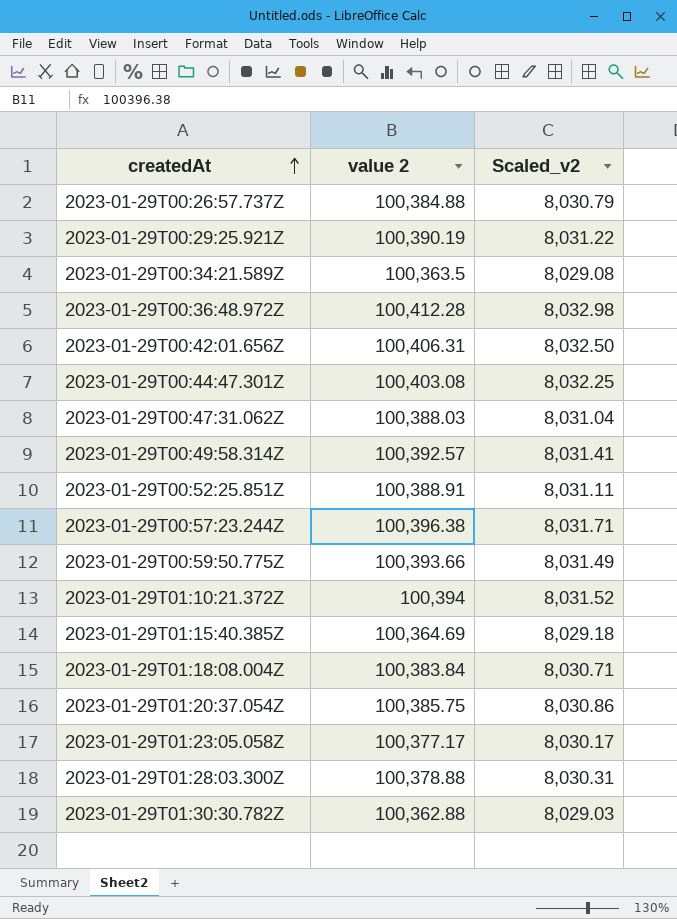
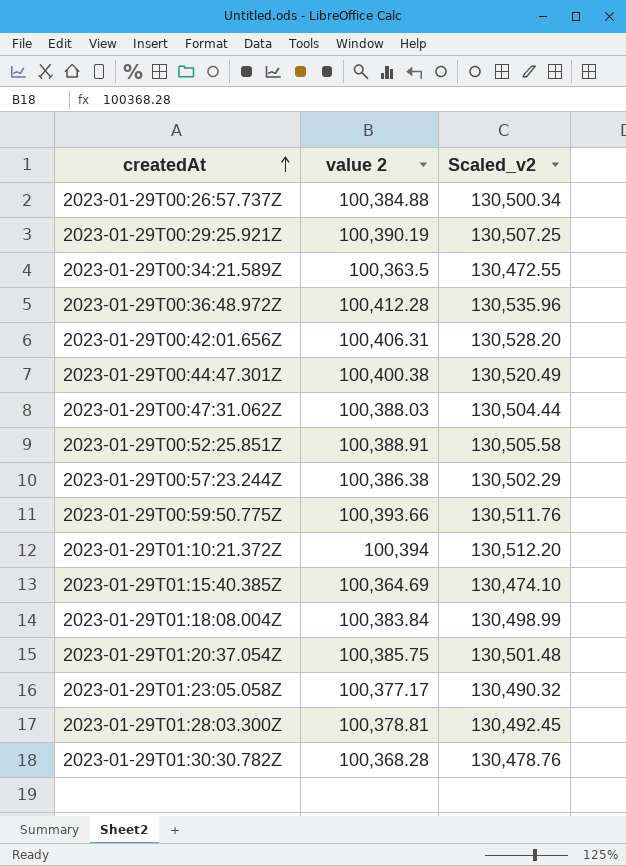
column Scaled_v2 | formula: [value 2] * 0.08 -> [value 2] * 1.3
row 2023-01-29T00:49:58.314Z: 100,392.57 | 8,031.41 -> none
2023-01-29T00:44:47.301Z | value 2: 100,403.08 -> 100,400.38
2023-01-29T00:57:23.244Z | value 2: 100,396.38 -> 100,386.38
2023-01-29T01:28:03.300Z | value 2: 100,378.88 -> 100,378.81
2023-01-29T01:30:30.782Z | value 2: 100,362.88 -> 100,368.28

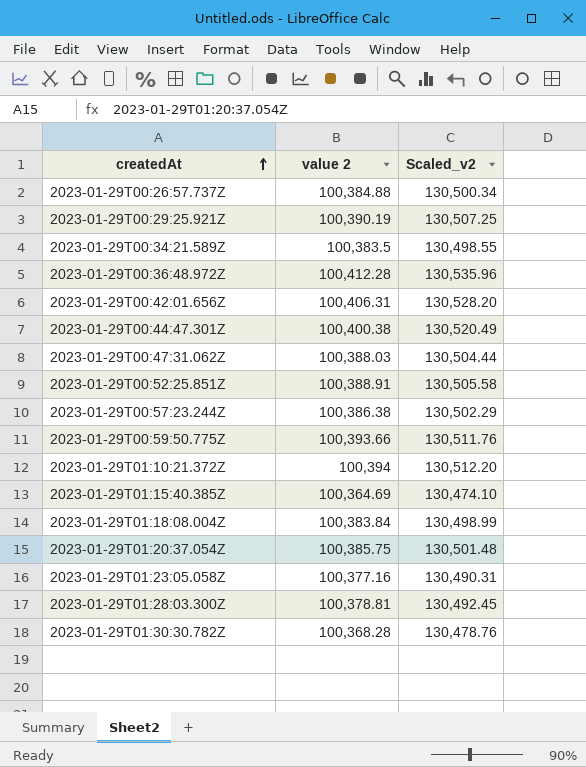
2023-01-29T00:34:21.589Z | value 2: 100,363.5 -> 100,383.5
2023-01-29T00:34:21.589Z | Scaled_v2: 130,472.55 -> 130,498.55
2023-01-29T01:23:05.058Z | value 2: 100,377.17 -> 100,377.16
2023-01-29T01:23:05.058Z | Scaled_v2: 130,490.32 -> 130,490.31

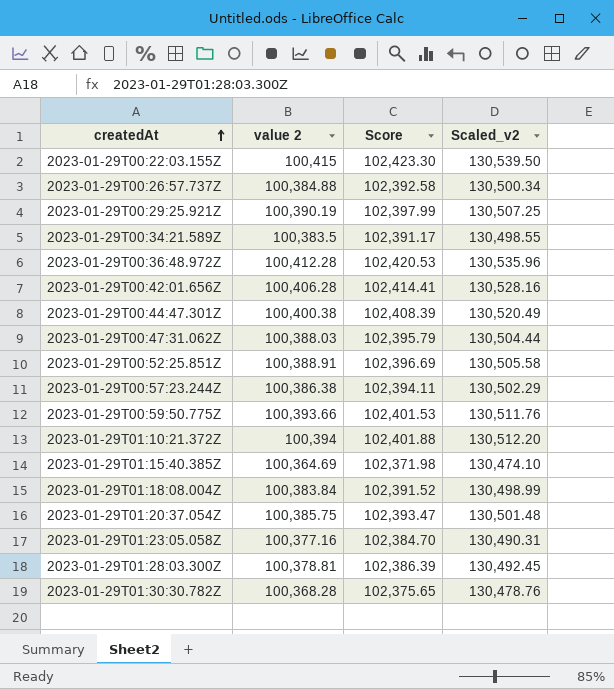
column Score | formula: none -> [value 2] * 1.02
row 2023-01-29T00:22:03.155Z: none -> 100,415 | 102,423.30 | 130,539.50
2023-01-29T00:42:01.656Z | value 2: 100,406.31 -> 100,406.28
2023-01-29T00:42:01.656Z | Scaled_v2: 130,528.20 -> 130,528.16

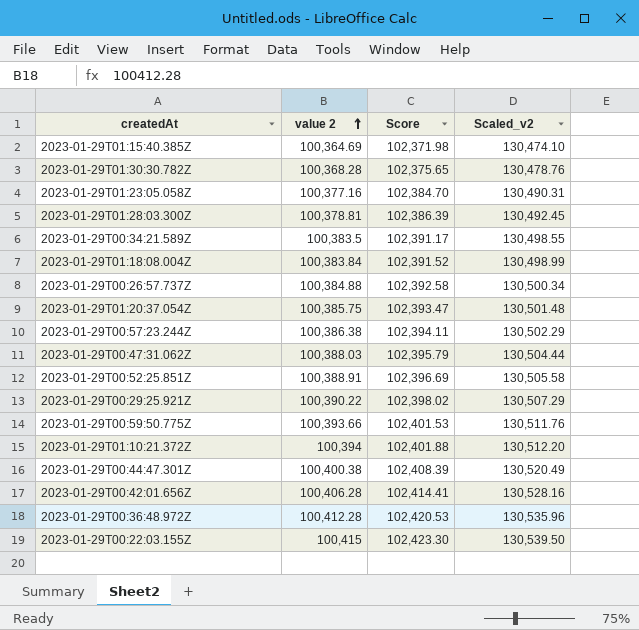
row order: createdAt ascending -> value 2 ascending
2023-01-29T00:29:25.921Z | value 2: 100,390.19 -> 100,390.22
2023-01-29T00:29:25.921Z | Score: 102,397.99 -> 102,398.02
2023-01-29T00:29:25.921Z | Scaled_v2: 130,507.25 -> 130,507.29

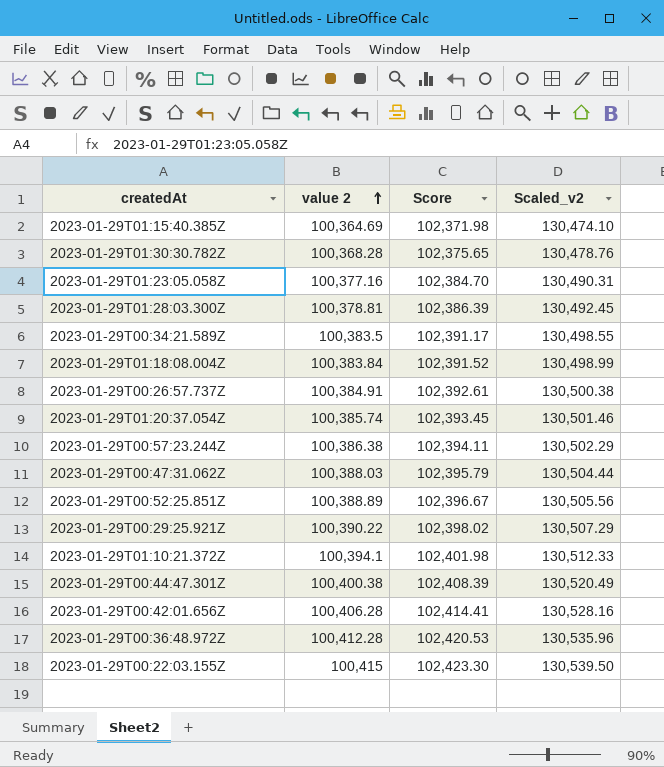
row 2023-01-29T00:59:50.775Z: 100,393.66 | 102,401.53 | 130,511.76 -> none
2023-01-29T00:26:57.737Z | value 2: 100,384.88 -> 100,384.91
2023-01-29T00:26:57.737Z | Score: 102,392.58 -> 102,392.61
2023-01-29T00:26:57.737Z | Scaled_v2: 130,500.34 -> 130,500.38
2023-01-29T01:20:37.054Z | value 2: 100,385.75 -> 100,385.74
2023-01-29T01:20:37.054Z | Score: 102,393.47 -> 102,393.45
2023-01-29T01:20:37.054Z | Scaled_v2: 130,501.48 -> 130,501.46
2023-01-29T00:52:25.851Z | value 2: 100,388.91 -> 100,388.89
2023-01-29T00:52:25.851Z | Score: 102,396.69 -> 102,396.67
2023-01-29T00:52:25.851Z | Scaled_v2: 130,505.58 -> 130,505.56
2023-01-29T01:10:21.372Z | value 2: 100,394 -> 100,394.1
2023-01-29T01:10:21.372Z | Score: 102,401.88 -> 102,401.98
2023-01-29T01:10:21.372Z | Scaled_v2: 130,512.20 -> 130,512.33

